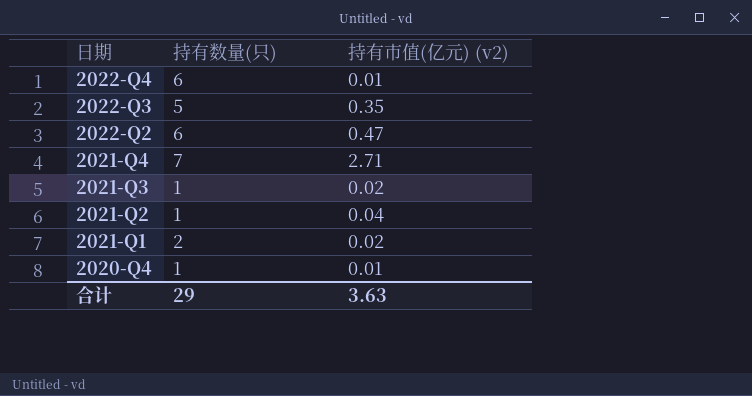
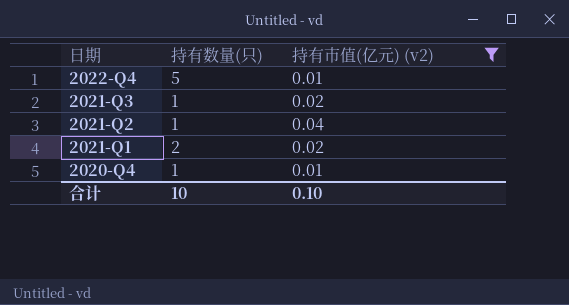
filter: none -> 持有市值(亿元) (v2) <= 0.04
2022-Q4 | 持有数量(只): 6 -> 5
合计 | 持有数量(只): 29 -> 10
合计 | 持有市值(亿元) (v2): 3.63 -> 0.10

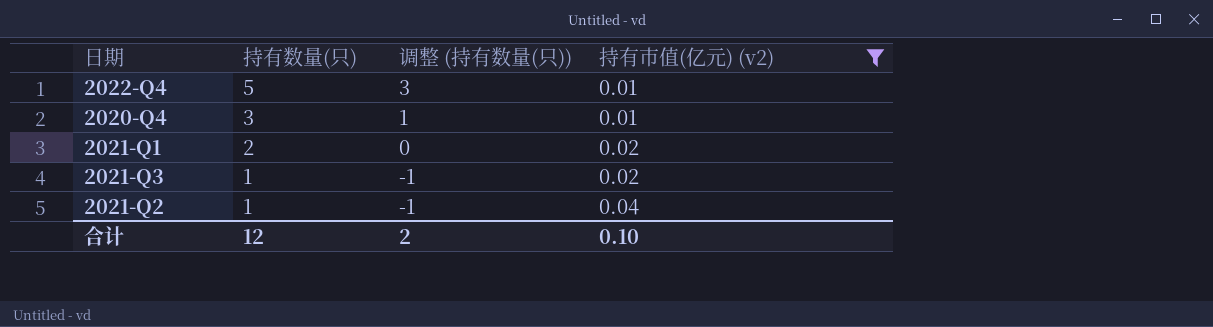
row order: 日期 descending -> 持有数量(只) descending
column 调整 (持有数量(只)) | formula: none -> [持有数量(只)] - 2
2020-Q4 | 持有数量(只): 1 -> 3
合计 | 持有数量(只): 10 -> 12

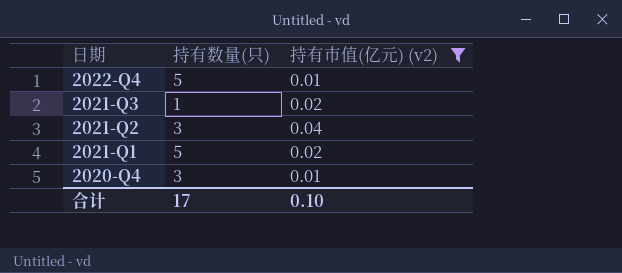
row order: 持有数量(只) descending -> 日期 descending
column 调整 (持有数量(只)) | formula: [持有数量(只)] - 2 -> none
2021-Q2 | 持有数量(只): 1 -> 3
2021-Q1 | 持有数量(只): 2 -> 5
合计 | 持有数量(只): 12 -> 17

